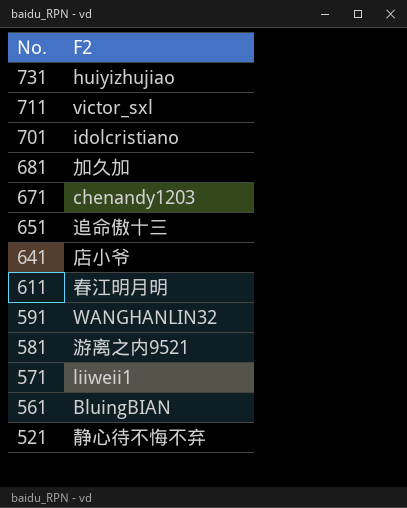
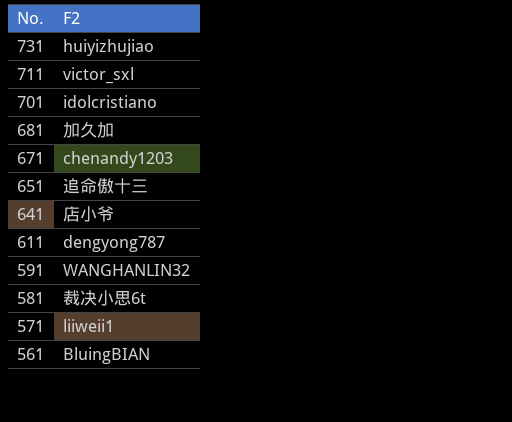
row 521: 静心待不悔不弃 -> none
611 | F2: 春江明月明 -> dengyong787
581 | F2: 游离之内9521 -> 裁决小思6t

